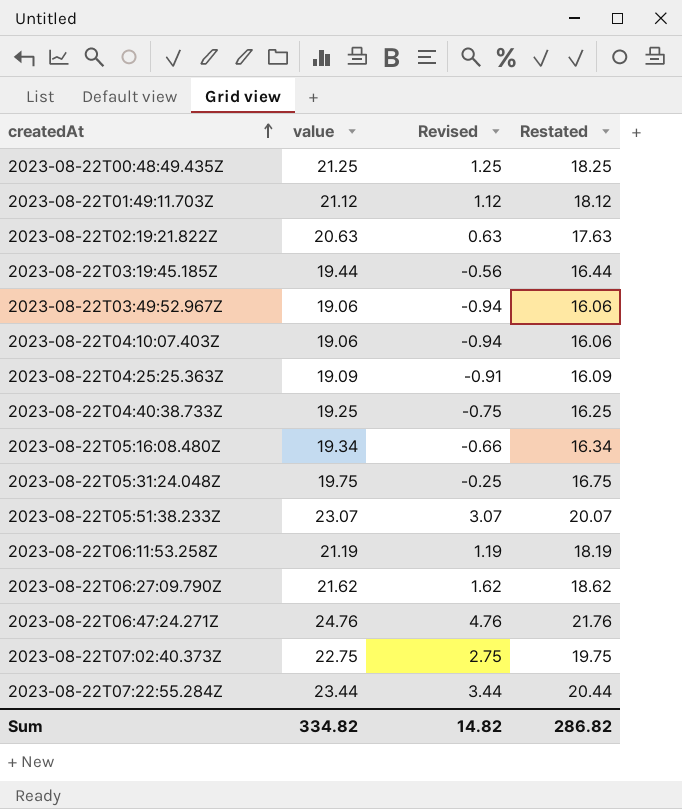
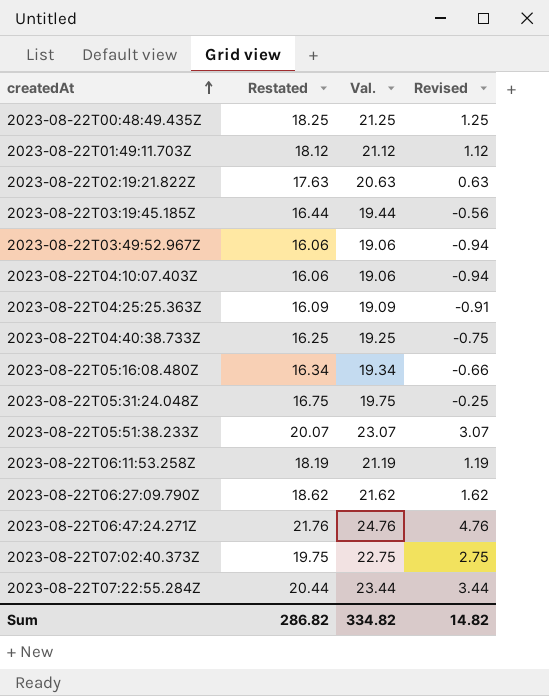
column Restated | position: 4 -> 2
column name: value -> Val.

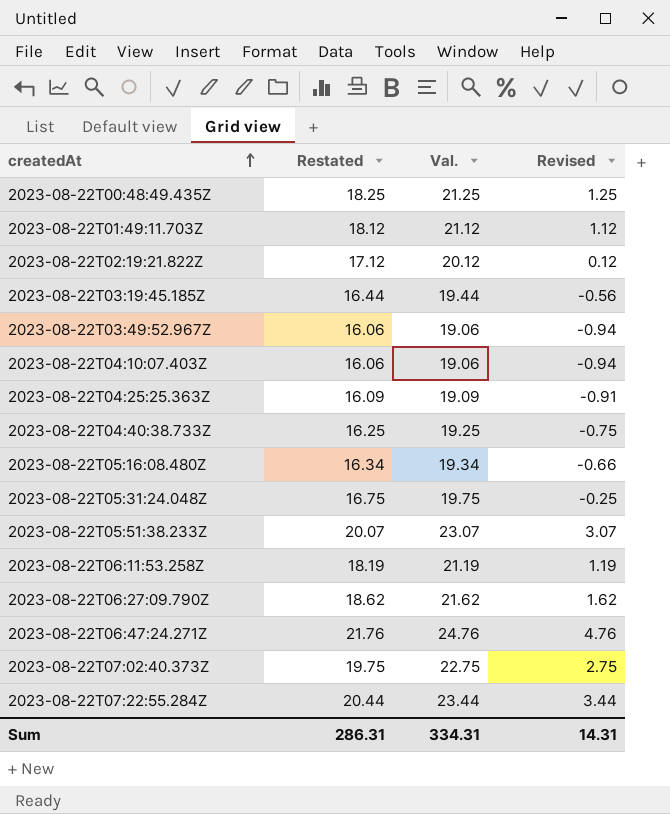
2023-08-22T02:19:21.822Z | Restated: 17.63 -> 17.12
2023-08-22T02:19:21.822Z | Val.: 20.63 -> 20.12
2023-08-22T02:19:21.822Z | Revised: 0.63 -> 0.12
Sum | Restated: 286.82 -> 286.31
Sum | Val.: 334.82 -> 334.31
Sum | Revised: 14.82 -> 14.31

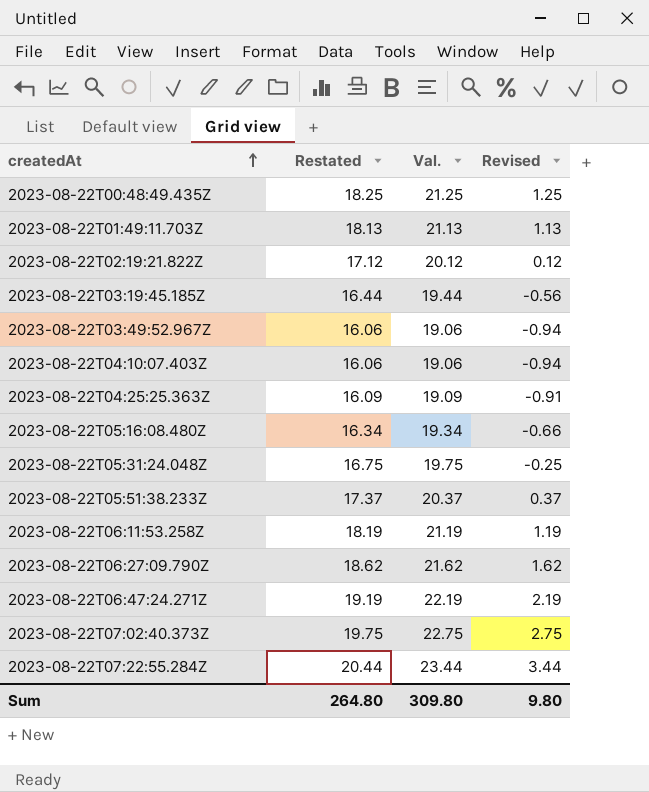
row 2023-08-22T04:40:38.733Z: 16.25 | 19.25 | -0.75 -> none
2023-08-22T01:49:11.703Z | Restated: 18.12 -> 18.13
2023-08-22T01:49:11.703Z | Val.: 21.12 -> 21.13
2023-08-22T01:49:11.703Z | Revised: 1.12 -> 1.13
2023-08-22T05:51:38.233Z | Restated: 20.07 -> 17.37
2023-08-22T05:51:38.233Z | Val.: 23.07 -> 20.37
2023-08-22T05:51:38.233Z | Revised: 3.07 -> 0.37
2023-08-22T06:47:24.271Z | Restated: 21.76 -> 19.19
2023-08-22T06:47:24.271Z | Val.: 24.76 -> 22.19
2023-08-22T06:47:24.271Z | Revised: 4.76 -> 2.19
Sum | Restated: 286.31 -> 264.80
Sum | Val.: 334.31 -> 309.80
Sum | Revised: 14.31 -> 9.80

